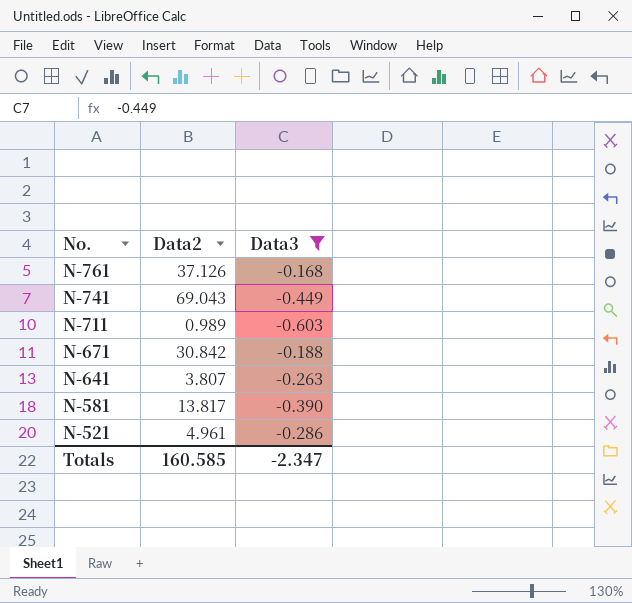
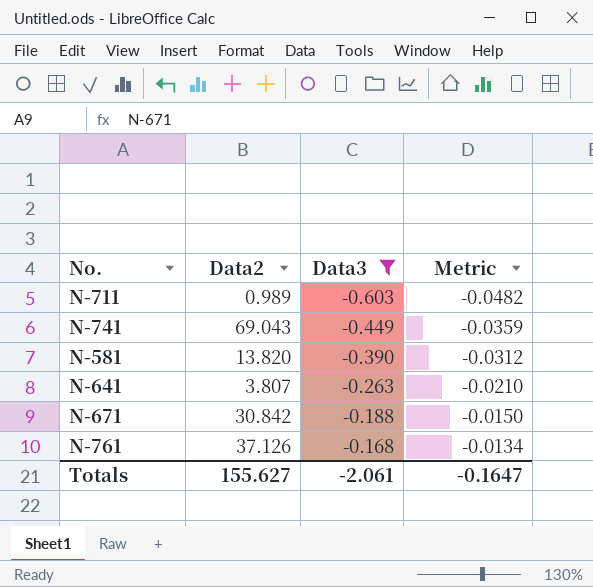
row order: No. descending -> Data3 ascending
column Metric | formula: none -> [Data3] * 0.08
row N-521: 4.961 | -0.286 -> none
N-581 | Data2: 13.817 -> 13.820
Totals | Data2: 160.585 -> 155.627
Totals | Data3: -2.347 -> -2.061

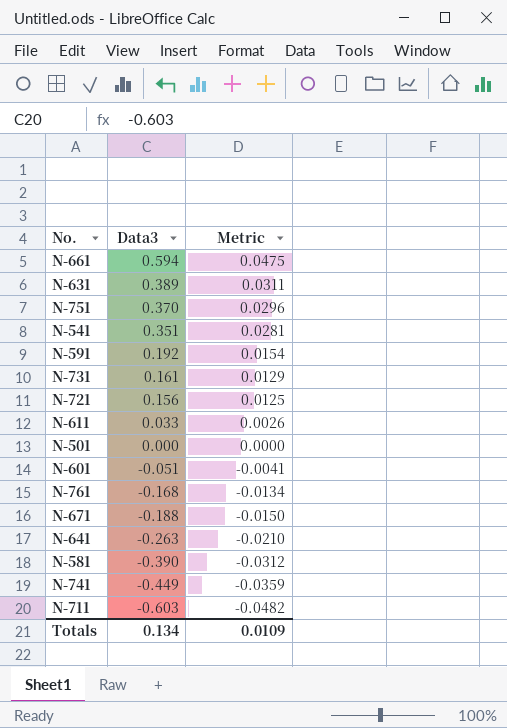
filter: Data3 <= -0.168 -> none
row order: Data3 ascending -> Data3 descending
column Data2 | position: 2 -> none
Totals | Data3: -2.061 -> 0.134
Totals | Metric: -0.1647 -> 0.0109

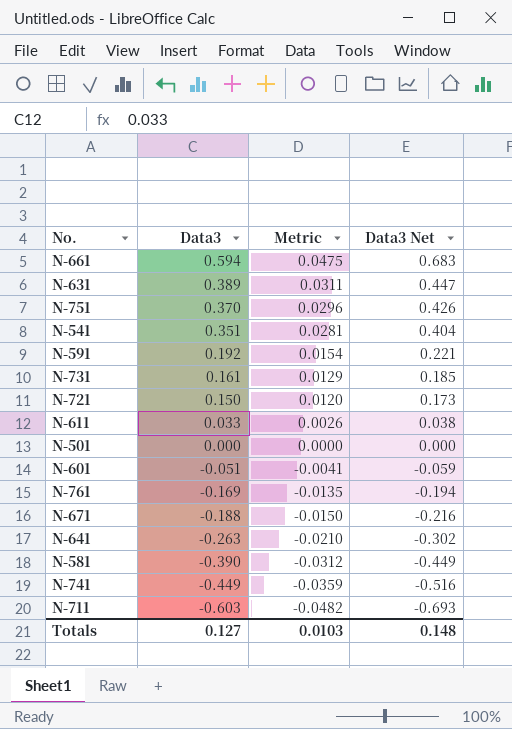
column Data3 Net | formula: none -> [Data3] * 1.15
N-721 | Data3: 0.156 -> 0.150
N-721 | Metric: 0.0125 -> 0.0120
N-761 | Data3: -0.168 -> -0.169
N-761 | Metric: -0.0134 -> -0.0135
Totals | Data3: 0.134 -> 0.127
Totals | Metric: 0.0109 -> 0.0103

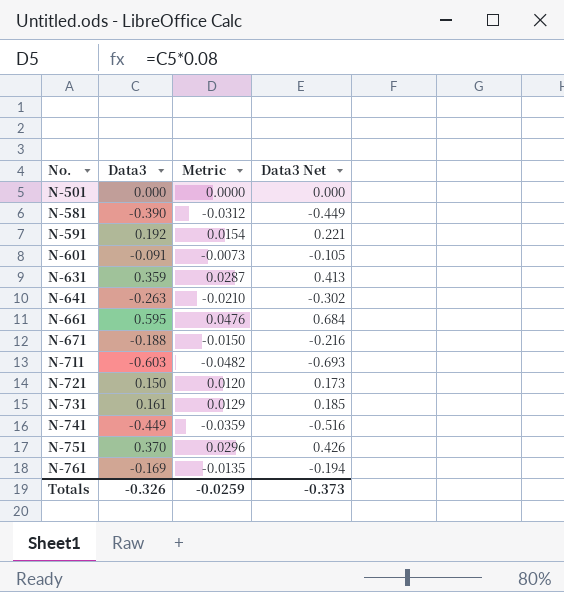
row order: Data3 descending -> No. ascending
row N-541: 0.351 | 0.0281 | 0.404 -> none
row N-611: 0.033 | 0.0026 | 0.038 -> none
N-601 | Data3: -0.051 -> -0.091
N-601 | Metric: -0.0041 -> -0.0073
N-601 | Data3 Net: -0.059 -> -0.105
N-631 | Data3: 0.389 -> 0.359
N-631 | Metric: 0.0311 -> 0.0287
N-631 | Data3 Net: 0.447 -> 0.413
N-661 | Data3: 0.594 -> 0.595
N-661 | Metric: 0.0475 -> 0.0476
N-661 | Data3 Net: 0.683 -> 0.684
Totals | Data3: 0.127 -> -0.326
Totals | Metric: 0.0103 -> -0.0259
Totals | Data3 Net: 0.148 -> -0.373

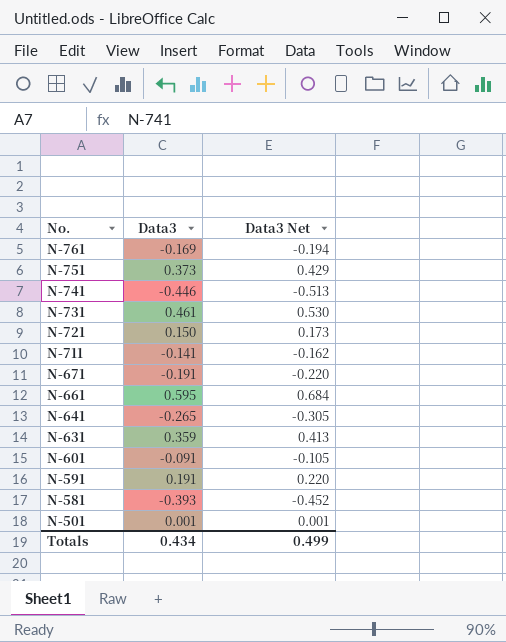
row order: No. ascending -> No. descending
column Metric | formula: [Data3] * 0.08 -> none
N-751 | Data3: 0.370 -> 0.373
N-751 | Data3 Net: 0.426 -> 0.429
N-741 | Data3: -0.449 -> -0.446
N-741 | Data3 Net: -0.516 -> -0.513
N-731 | Data3: 0.161 -> 0.461
N-731 | Data3 Net: 0.185 -> 0.530
N-711 | Data3: -0.603 -> -0.141
N-711 | Data3 Net: -0.693 -> -0.162
N-671 | Data3: -0.188 -> -0.191
N-671 | Data3 Net: -0.216 -> -0.220
N-641 | Data3: -0.263 -> -0.265
N-641 | Data3 Net: -0.302 -> -0.305
N-591 | Data3: 0.192 -> 0.191
N-591 | Data3 Net: 0.221 -> 0.220
N-581 | Data3: -0.390 -> -0.393
N-581 | Data3 Net: -0.449 -> -0.452
N-501 | Data3: 0.000 -> 0.001
N-501 | Data3 Net: 0.000 -> 0.001
Totals | Data3: -0.326 -> 0.434
Totals | Data3 Net: -0.373 -> 0.499

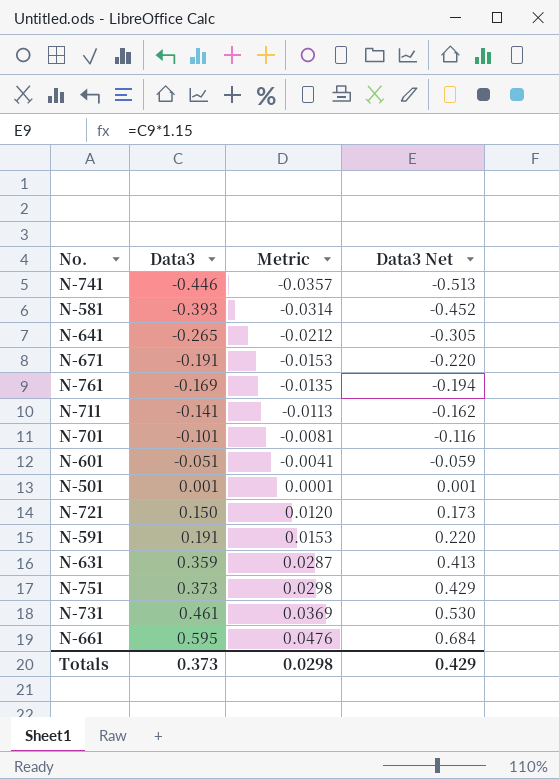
row order: No. descending -> Data3 ascending
column Metric | formula: none -> [Data3] * 0.08
row N-701: none -> -0.101 | -0.0081 | -0.116
N-601 | Data3: -0.091 -> -0.051
N-601 | Data3 Net: -0.105 -> -0.059
Totals | Data3: 0.434 -> 0.373
Totals | Data3 Net: 0.499 -> 0.429

